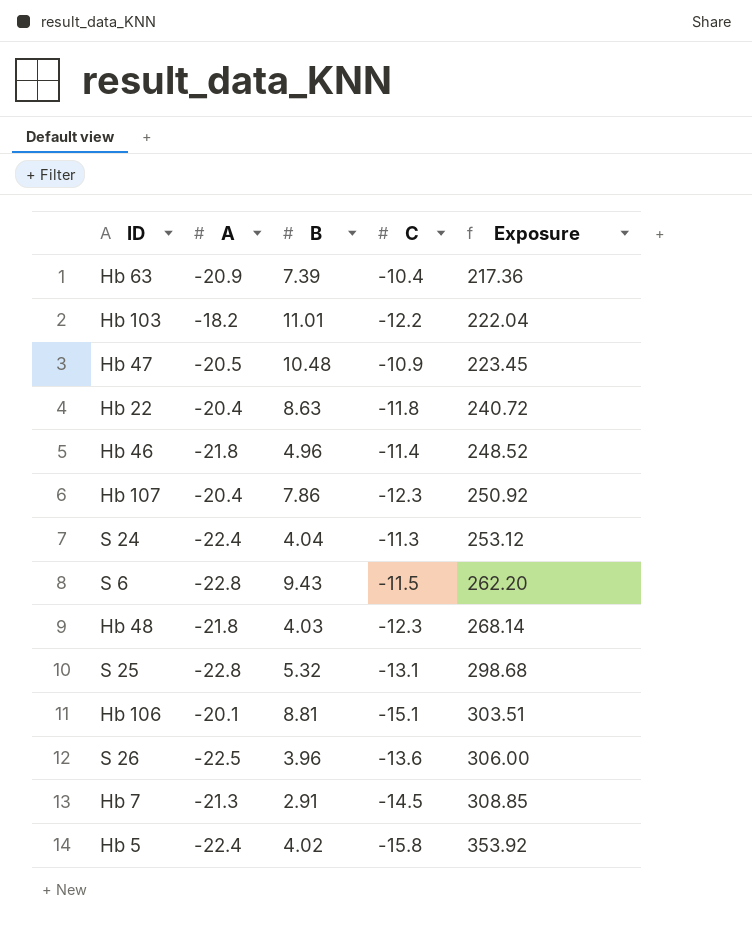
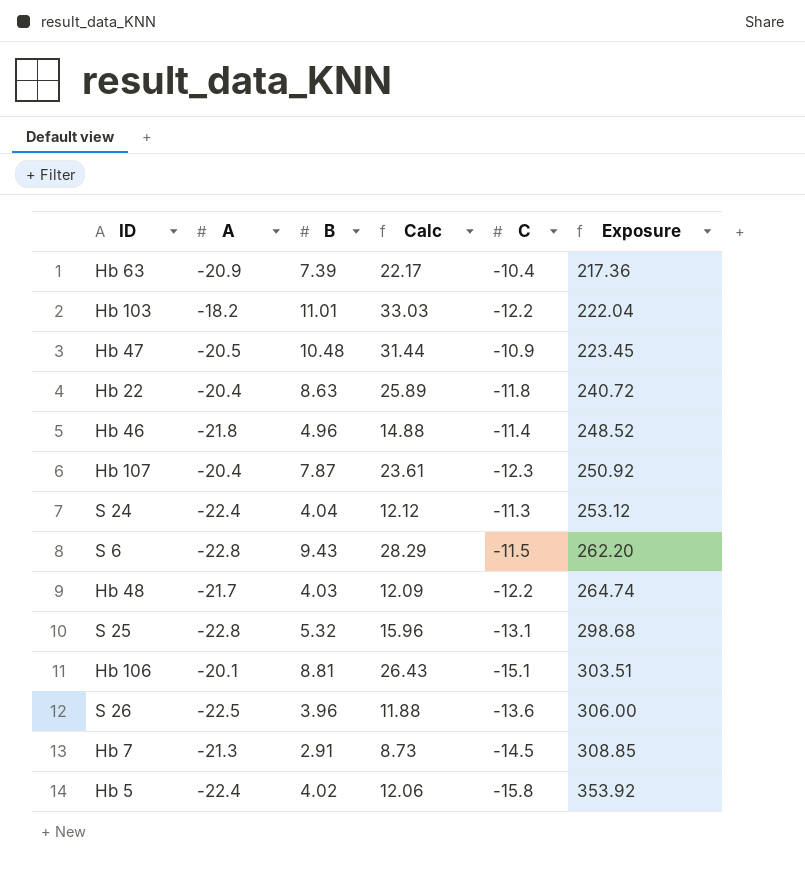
column Calc | formula: none -> [B] * 3
Hb 107 | B: 7.86 -> 7.87
Hb 48 | A: -21.8 -> -21.7
Hb 48 | C: -12.3 -> -12.2
Hb 48 | Exposure: 268.14 -> 264.74

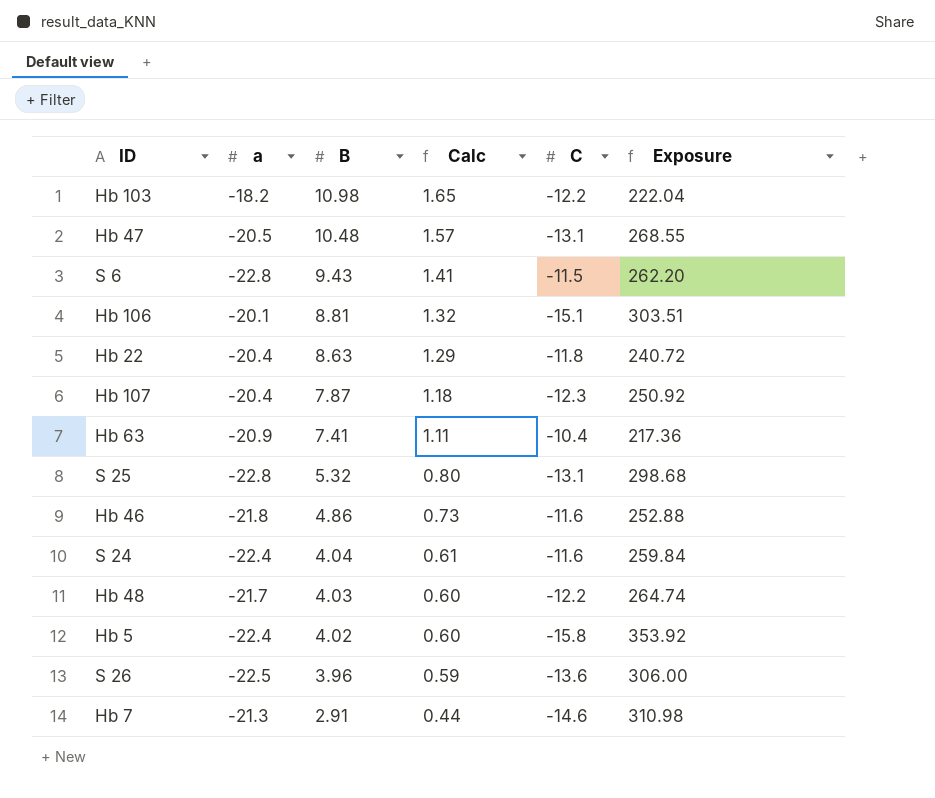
row order: Exposure ascending -> B descending
column name: A -> a
column Calc | formula: [B] * 3 -> [B] * 0.15
Hb 103 | B: 11.01 -> 10.98
Hb 47 | C: -10.9 -> -13.1
Hb 47 | Exposure: 223.45 -> 268.55
Hb 63 | B: 7.39 -> 7.41
Hb 46 | B: 4.96 -> 4.86
Hb 46 | C: -11.4 -> -11.6
Hb 46 | Exposure: 248.52 -> 252.88
S 24 | C: -11.3 -> -11.6
S 24 | Exposure: 253.12 -> 259.84
Hb 7 | C: -14.5 -> -14.6
Hb 7 | Exposure: 308.85 -> 310.98

